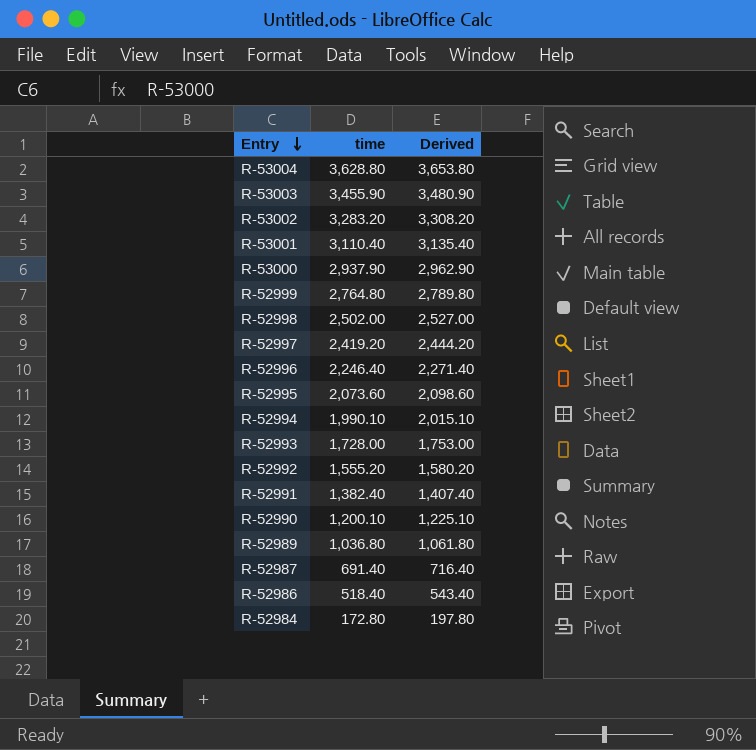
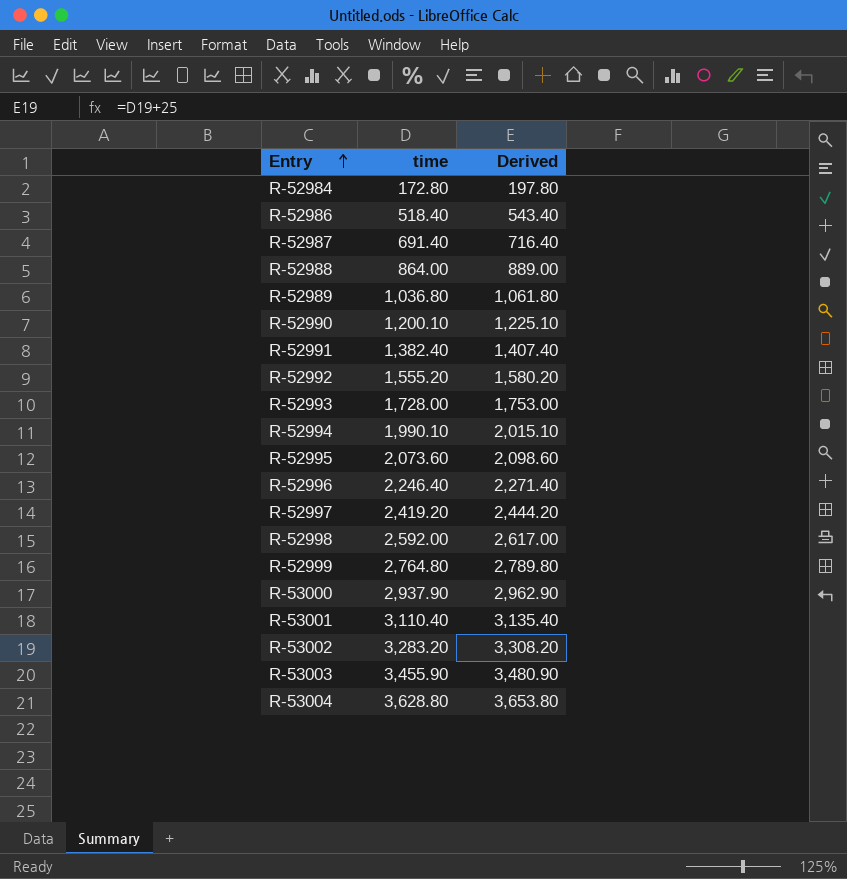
row order: Entry descending -> Entry ascending
row R-52988: none -> 864.00 | 889.00
R-52998 | time: 2,502.00 -> 2,592.00
R-52998 | Derived: 2,527.00 -> 2,617.00

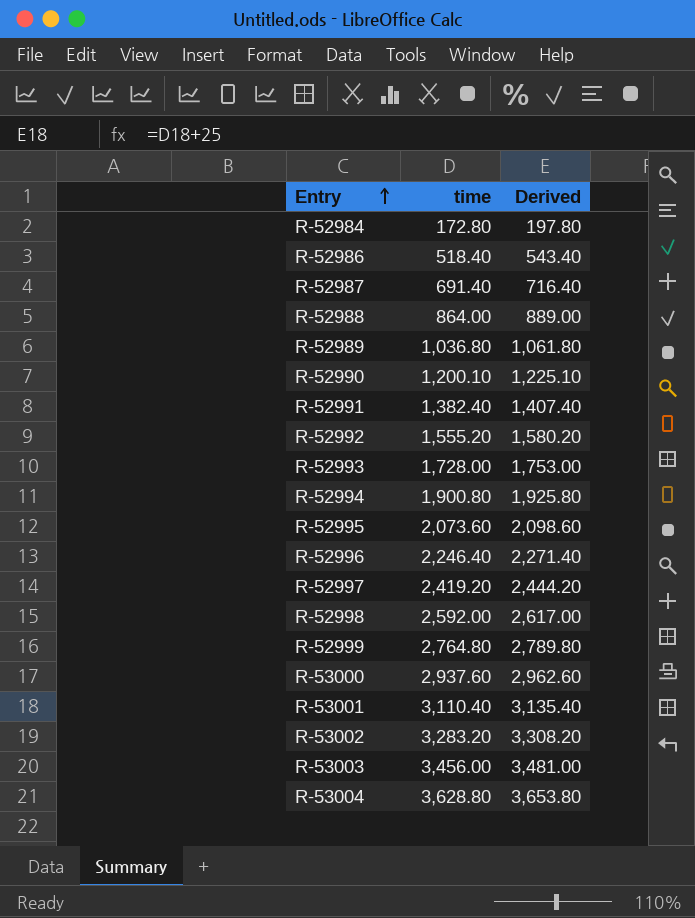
R-52994 | time: 1,990.10 -> 1,900.80
R-52994 | Derived: 2,015.10 -> 1,925.80
R-53000 | time: 2,937.90 -> 2,937.60
R-53000 | Derived: 2,962.90 -> 2,962.60
R-53003 | time: 3,455.90 -> 3,456.00
R-53003 | Derived: 3,480.90 -> 3,481.00

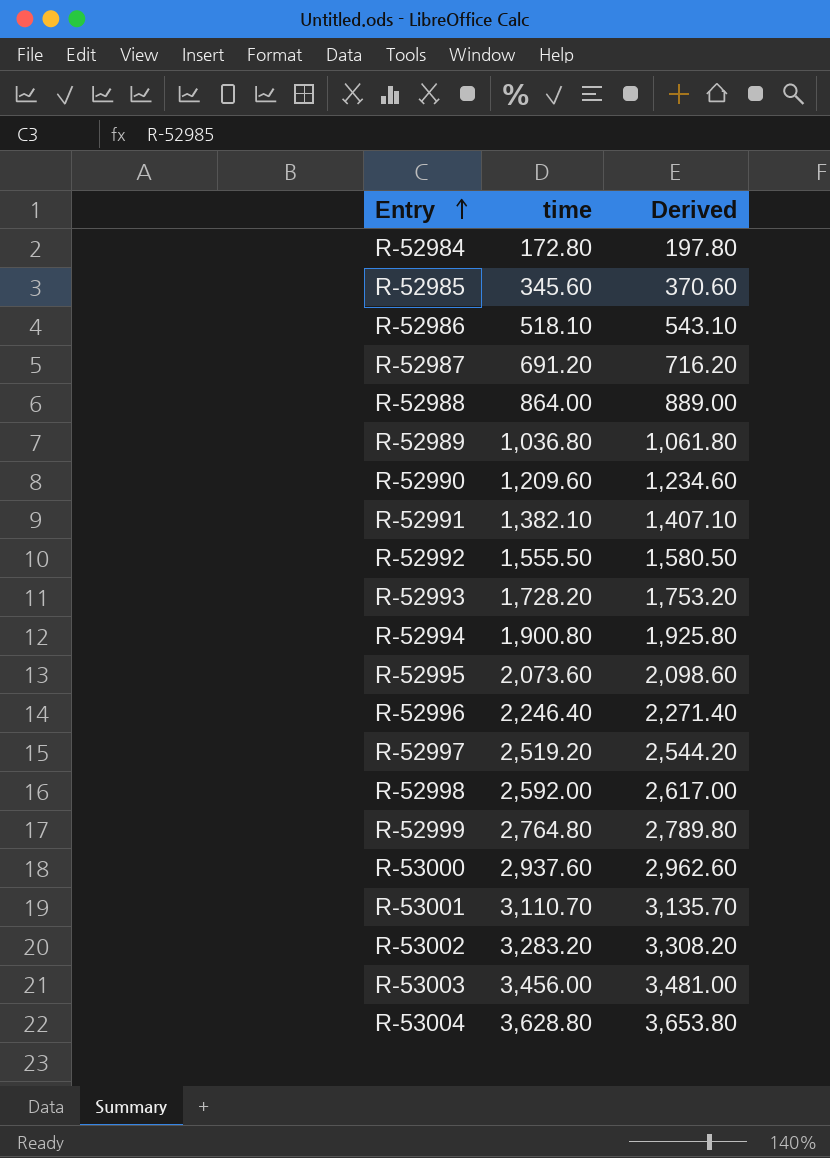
row R-52985: none -> 345.60 | 370.60
R-52986 | time: 518.40 -> 518.10
R-52986 | Derived: 543.40 -> 543.10
R-52987 | time: 691.40 -> 691.20
R-52987 | Derived: 716.40 -> 716.20
R-52990 | time: 1,200.10 -> 1,209.60
R-52990 | Derived: 1,225.10 -> 1,234.60
R-52991 | time: 1,382.40 -> 1,382.10
R-52991 | Derived: 1,407.40 -> 1,407.10
R-52992 | time: 1,555.20 -> 1,555.50
R-52992 | Derived: 1,580.20 -> 1,580.50
R-52993 | time: 1,728.00 -> 1,728.20
R-52993 | Derived: 1,753.00 -> 1,753.20
R-52997 | time: 2,419.20 -> 2,519.20
R-52997 | Derived: 2,444.20 -> 2,544.20
R-53001 | time: 3,110.40 -> 3,110.70
R-53001 | Derived: 3,135.40 -> 3,135.70

